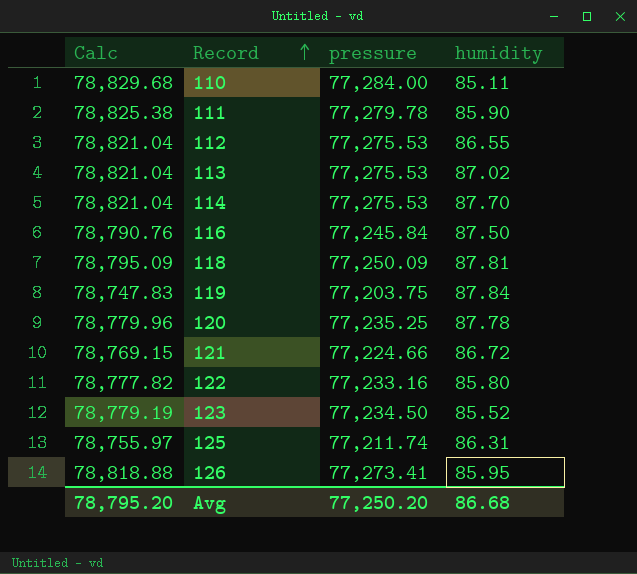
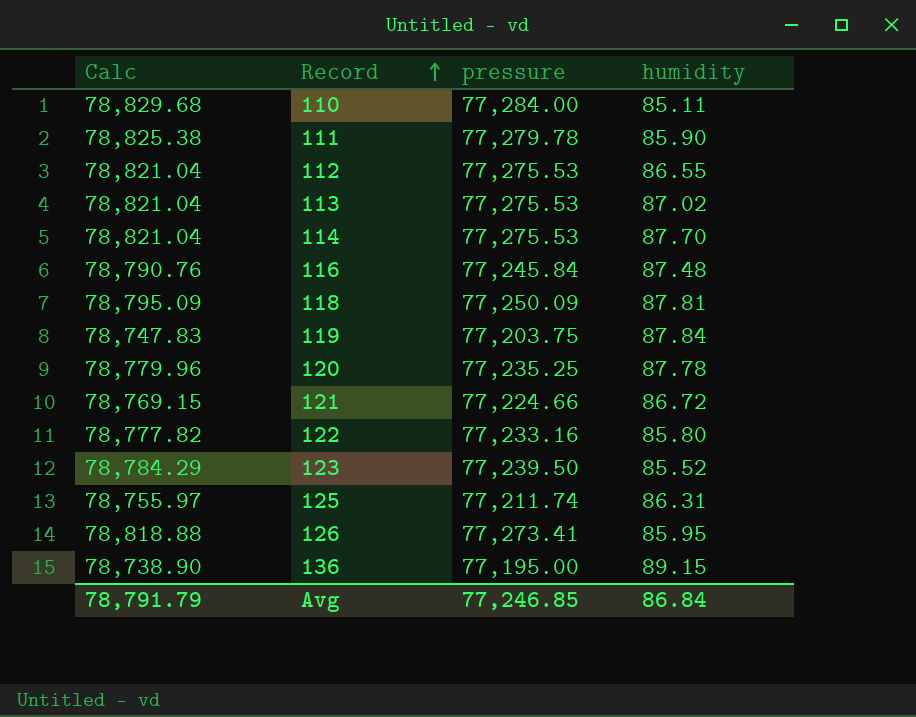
116 | humidity: 87.50 -> 87.48
123 | Calc: 78,779.19 -> 78,784.29
123 | pressure: 77,234.50 -> 77,239.50
row 136: none -> 78,738.90 | 77,195.00 | 89.15
Avg | Calc: 78,795.20 -> 78,791.79
Avg | pressure: 77,250.20 -> 77,246.85
Avg | humidity: 86.68 -> 86.84

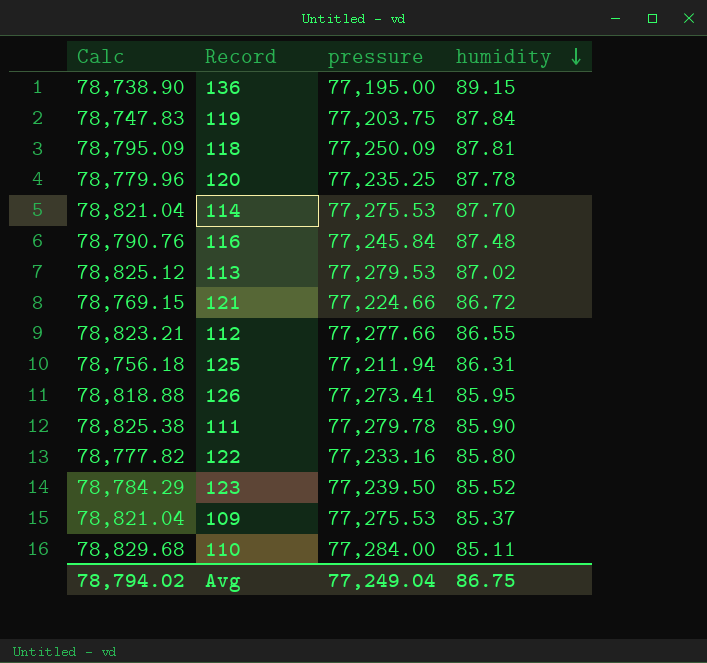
row order: Record ascending -> humidity descending
113 | Calc: 78,821.04 -> 78,825.12
113 | pressure: 77,275.53 -> 77,279.53
112 | Calc: 78,821.04 -> 78,823.21
112 | pressure: 77,275.53 -> 77,277.66
125 | Calc: 78,755.97 -> 78,756.18
125 | pressure: 77,211.74 -> 77,211.94
row 109: none -> 78,821.04 | 77,275.53 | 85.37
Avg | Calc: 78,791.79 -> 78,794.02
Avg | pressure: 77,246.85 -> 77,249.04
Avg | humidity: 86.84 -> 86.75

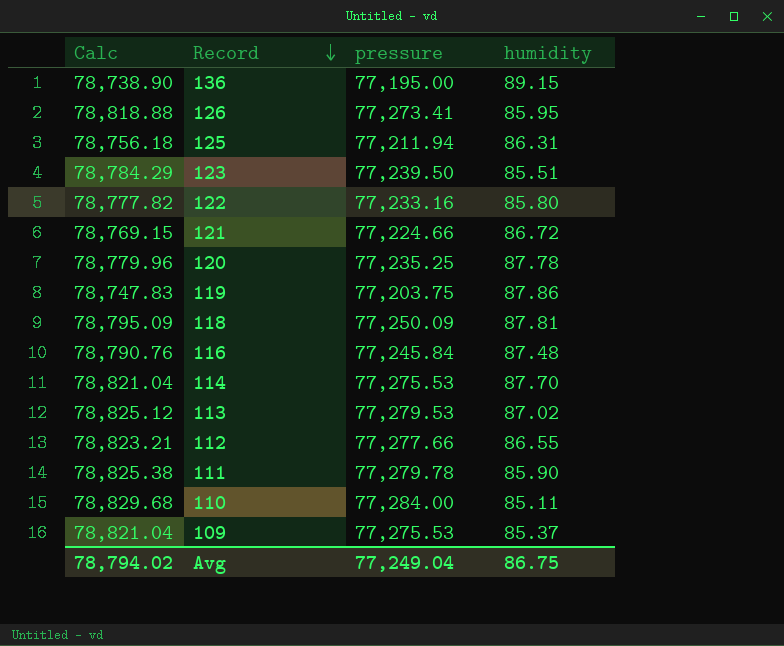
row order: humidity descending -> Record descending
123 | humidity: 85.52 -> 85.51
119 | humidity: 87.84 -> 87.86

